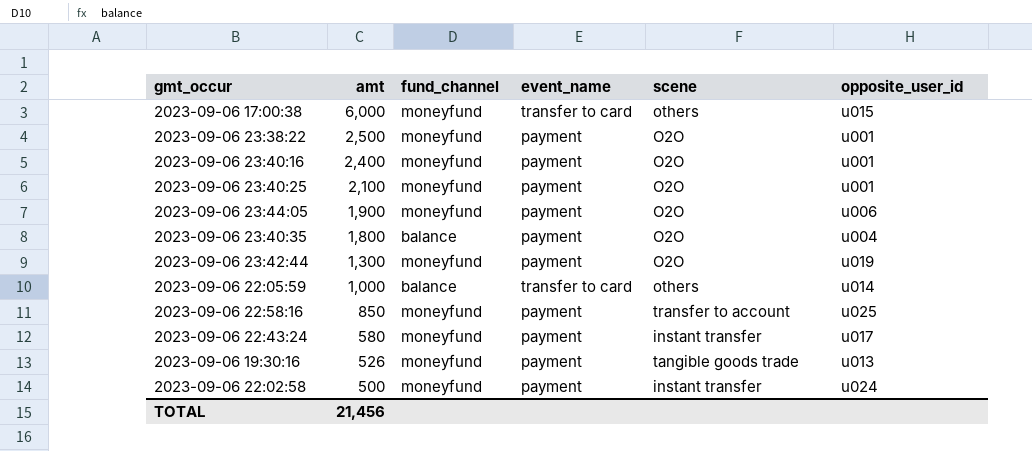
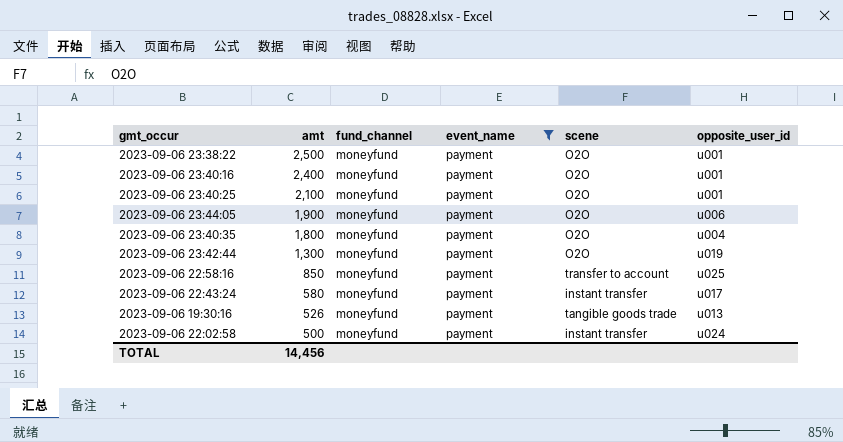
filter: none -> event_name = payment
2023-09-06 23:40:35 | fund_channel: balance -> moneyfund
TOTAL | amt: 21,456 -> 14,456

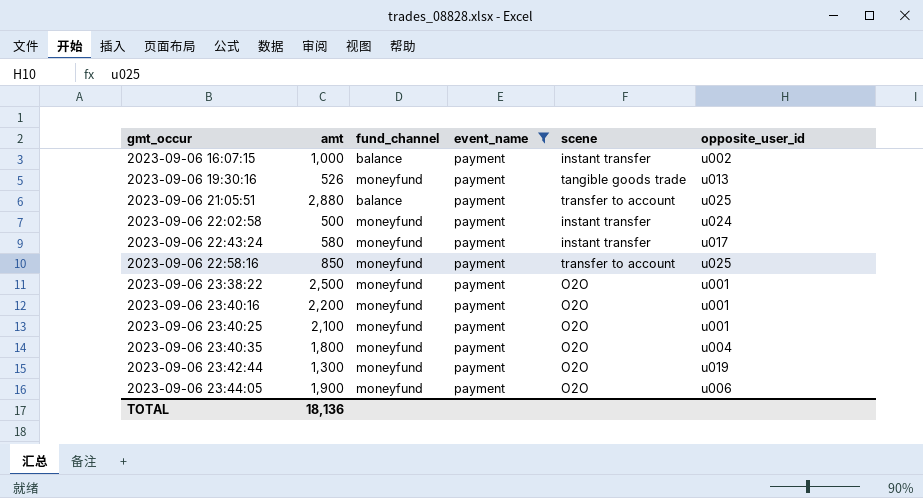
row order: amt descending -> gmt_occur ascending
row 2023-09-06 16:07:15: none -> 1,000 | balance | payment | instant transfer | u002
row 2023-09-06 21:05:51: none -> 2,880 | balance | payment | transfer to account | u025
2023-09-06 23:40:16 | amt: 2,400 -> 2,200
TOTAL | amt: 14,456 -> 18,136

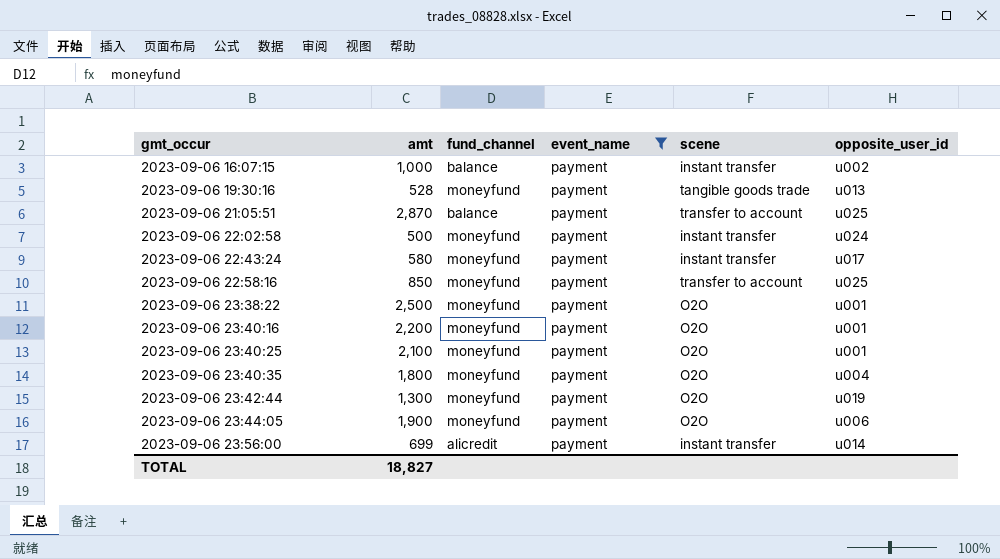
2023-09-06 19:30:16 | amt: 526 -> 528
2023-09-06 21:05:51 | amt: 2,880 -> 2,870
row 2023-09-06 23:56:00: none -> 699 | alicredit | payment | instant transfer | u014
TOTAL | amt: 18,136 -> 18,827

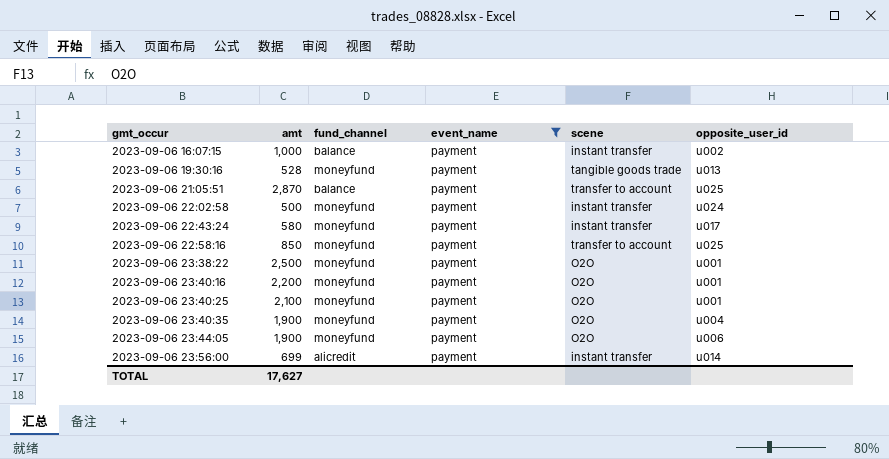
row 2023-09-06 23:42:44: 1,300 | moneyfund | payment | O2O | u019 -> none
2023-09-06 23:40:35 | amt: 1,800 -> 1,900
TOTAL | amt: 18,827 -> 17,627

